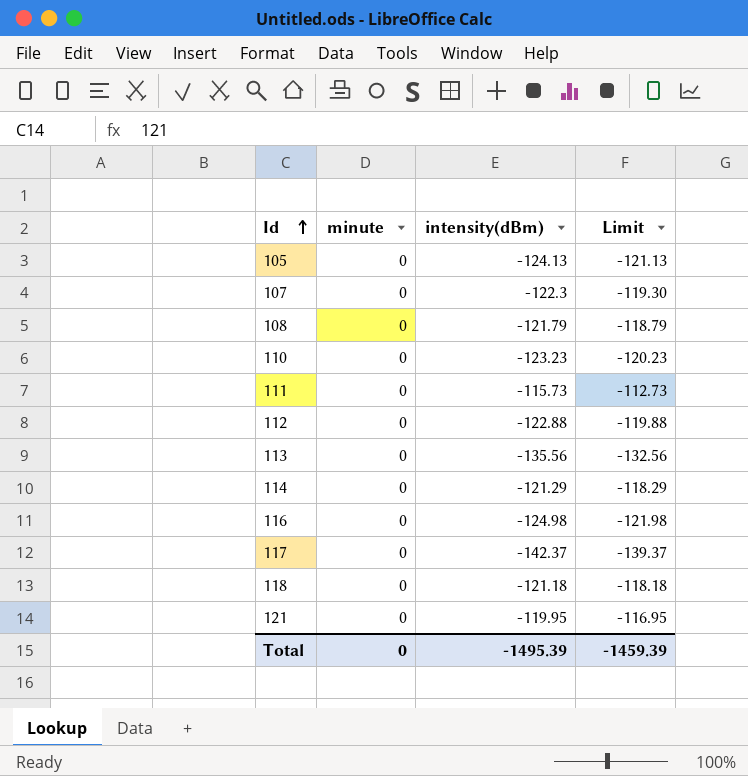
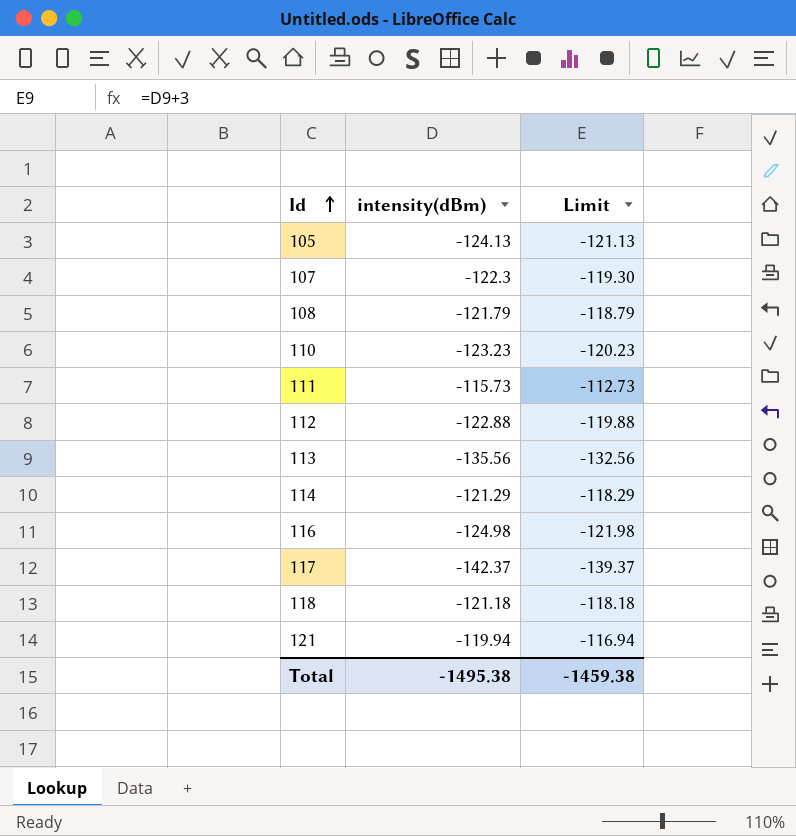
column minute | position: 2 -> none
121 | intensity(dBm): -119.95 -> -119.94
121 | Limit: -116.95 -> -116.94
Total | intensity(dBm): -1495.39 -> -1495.38
Total | Limit: -1459.39 -> -1459.38

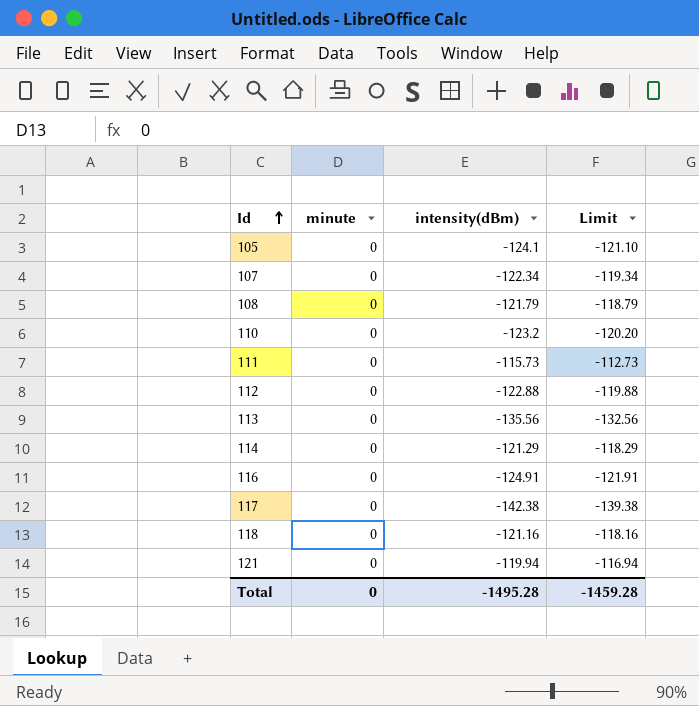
column minute | position: none -> 2
105 | intensity(dBm): -124.13 -> -124.1
105 | Limit: -121.13 -> -121.10
107 | intensity(dBm): -122.3 -> -122.34
107 | Limit: -119.30 -> -119.34
110 | intensity(dBm): -123.23 -> -123.2
110 | Limit: -120.23 -> -120.20
116 | intensity(dBm): -124.98 -> -124.91
116 | Limit: -121.98 -> -121.91
117 | intensity(dBm): -142.37 -> -142.38
117 | Limit: -139.37 -> -139.38
118 | intensity(dBm): -121.18 -> -121.16
118 | Limit: -118.18 -> -118.16
Total | intensity(dBm): -1495.38 -> -1495.28
Total | Limit: -1459.38 -> -1459.28

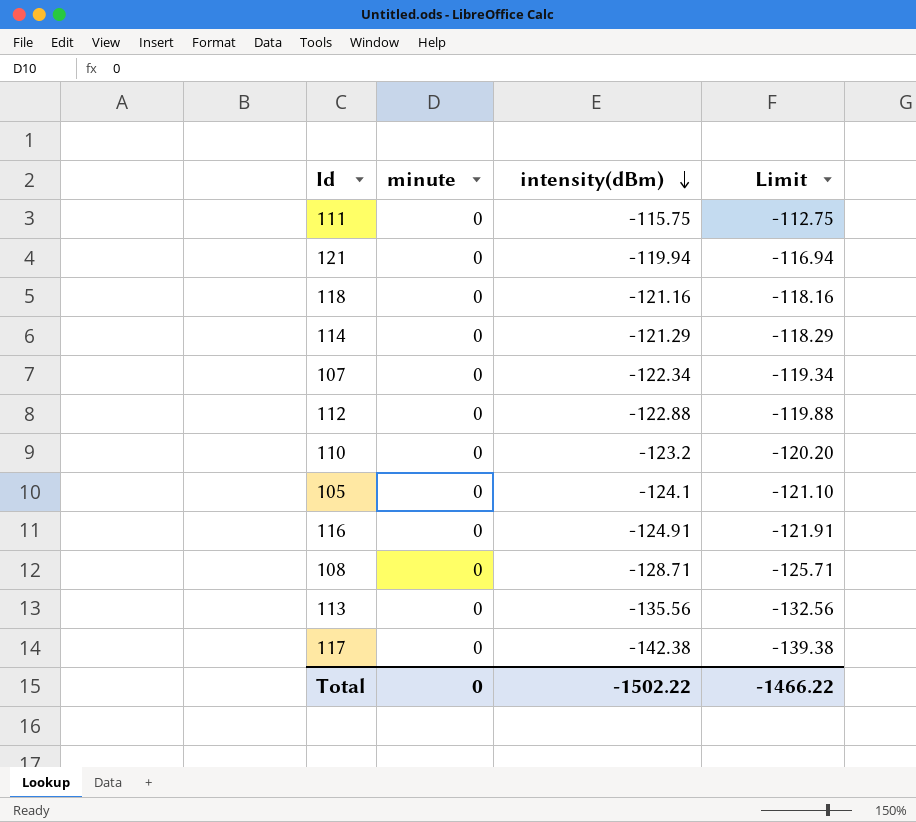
row order: Id ascending -> intensity(dBm) descending
111 | intensity(dBm): -115.73 -> -115.75
111 | Limit: -112.73 -> -112.75
108 | intensity(dBm): -121.79 -> -128.71
108 | Limit: -118.79 -> -125.71
Total | intensity(dBm): -1495.28 -> -1502.22
Total | Limit: -1459.28 -> -1466.22

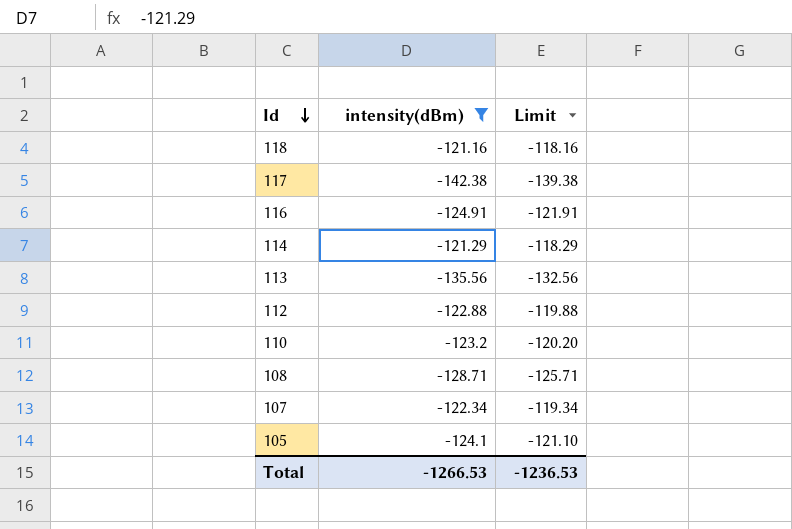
filter: none -> intensity(dBm) <= -121.16
row order: intensity(dBm) descending -> Id descending
column minute | position: 2 -> none
Total | intensity(dBm): -1502.22 -> -1266.53
Total | Limit: -1466.22 -> -1236.53

